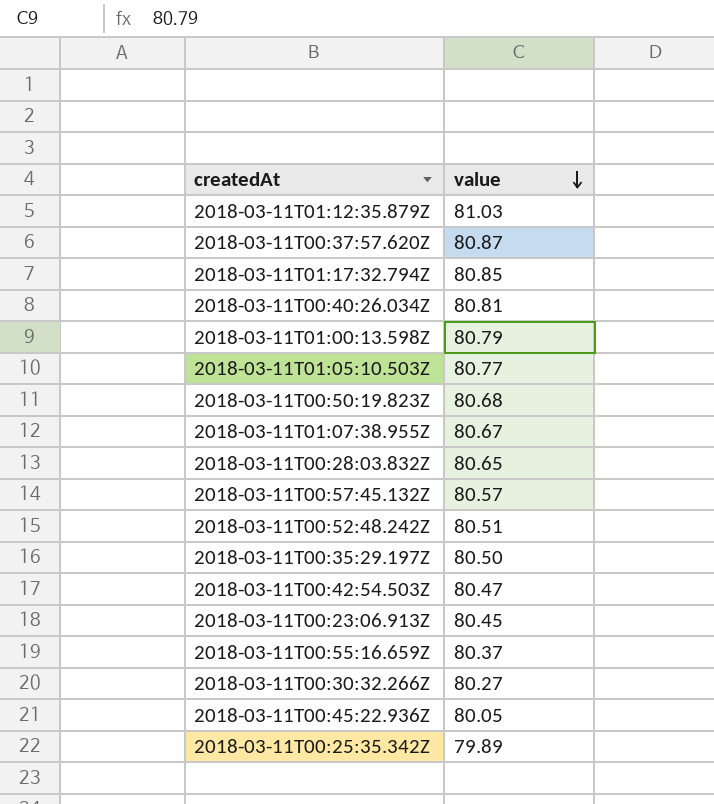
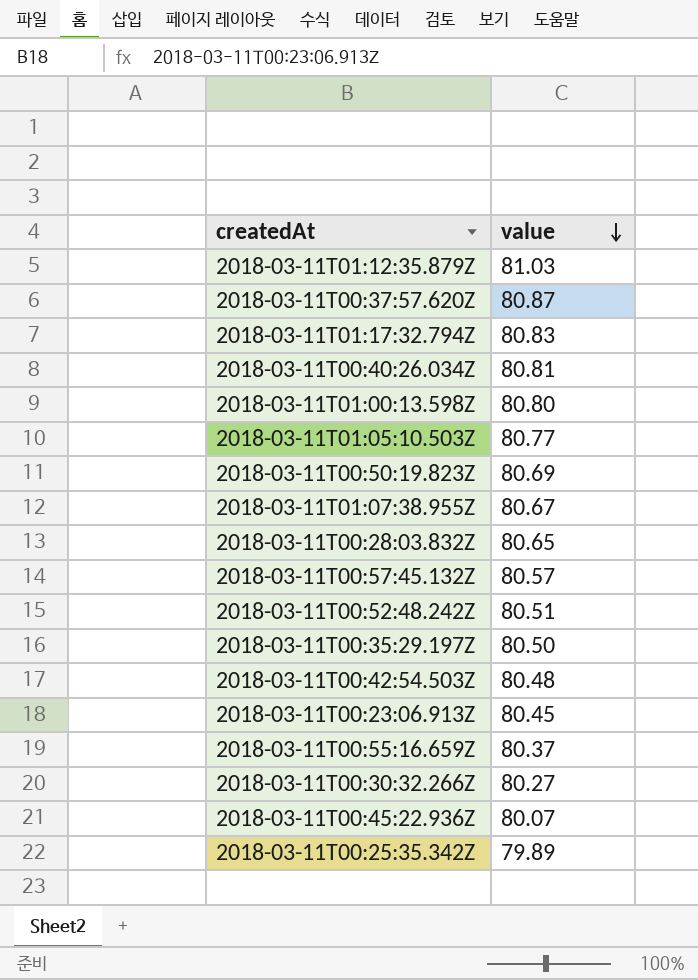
2018-03-11T01:17:32.794Z | value: 80.85 -> 80.83
2018-03-11T01:00:13.598Z | value: 80.79 -> 80.80
2018-03-11T00:50:19.823Z | value: 80.68 -> 80.69
2018-03-11T00:42:54.503Z | value: 80.47 -> 80.48
2018-03-11T00:45:22.936Z | value: 80.05 -> 80.07

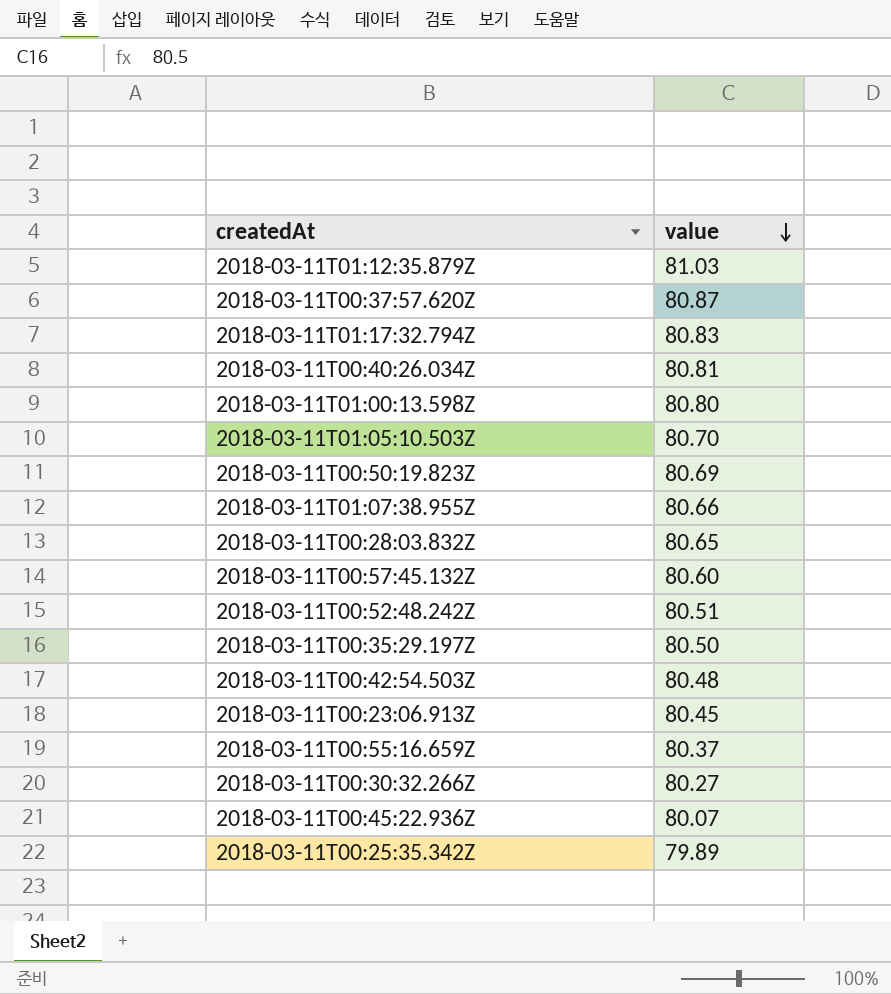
2018-03-11T01:05:10.503Z | value: 80.77 -> 80.70
2018-03-11T01:07:38.955Z | value: 80.67 -> 80.66
2018-03-11T00:57:45.132Z | value: 80.57 -> 80.60

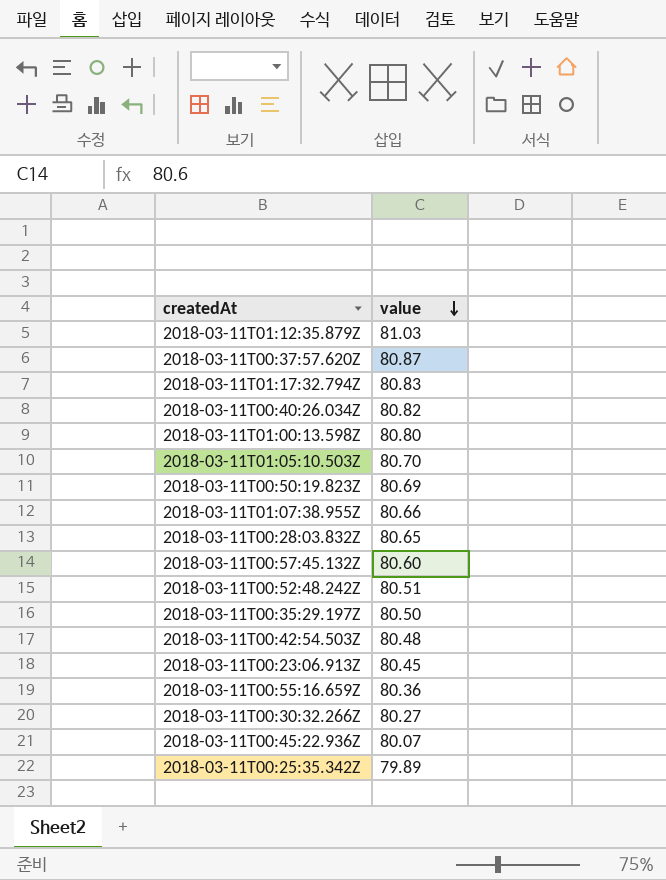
2018-03-11T00:40:26.034Z | value: 80.81 -> 80.82
2018-03-11T00:55:16.659Z | value: 80.37 -> 80.36

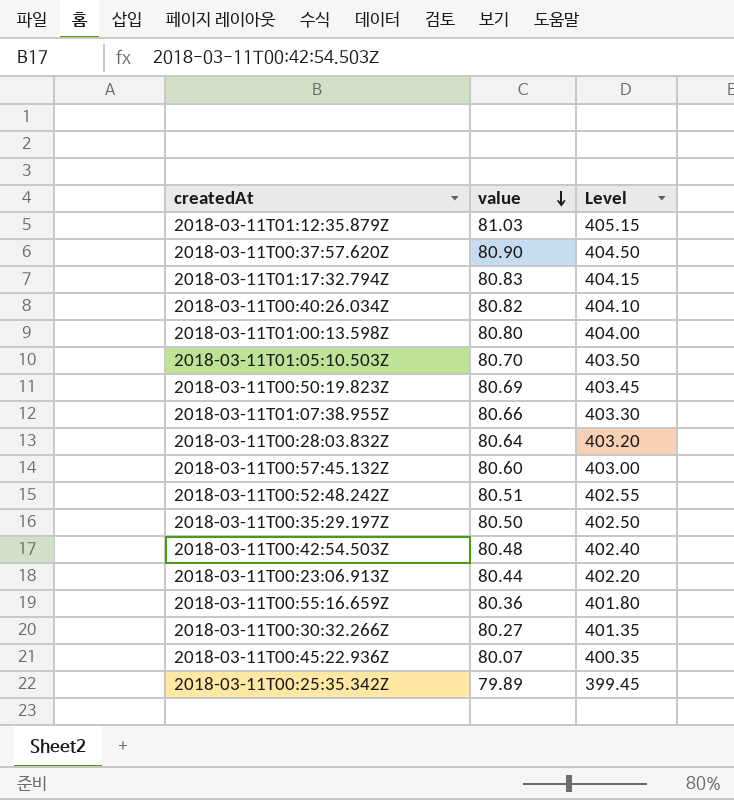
column Level | formula: none -> [value] * 5
2018-03-11T00:37:57.620Z | value: 80.87 -> 80.90
2018-03-11T00:28:03.832Z | value: 80.65 -> 80.64
2018-03-11T00:23:06.913Z | value: 80.45 -> 80.44

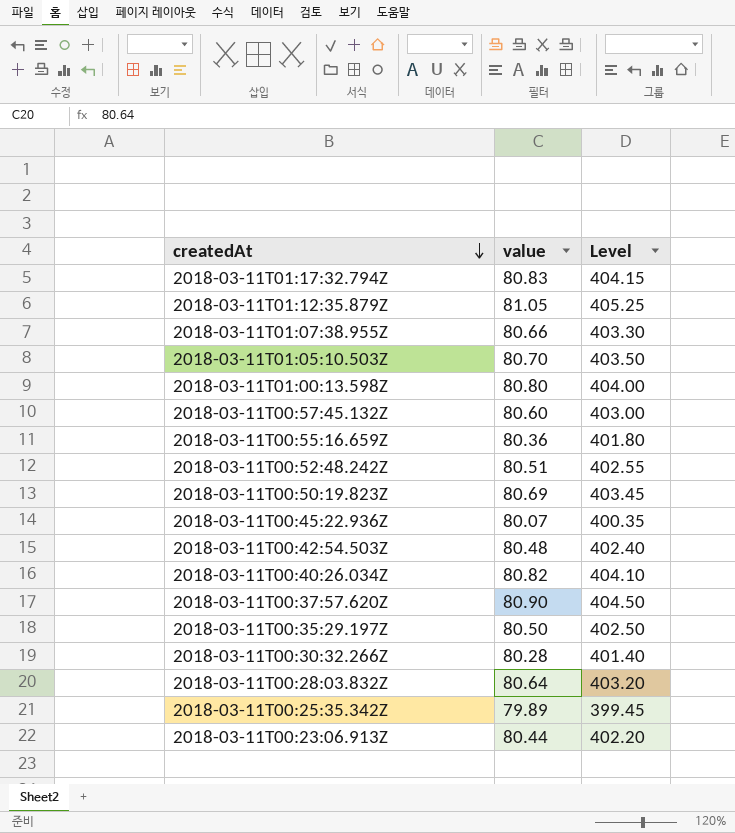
row order: value descending -> createdAt descending
2018-03-11T01:12:35.879Z | value: 81.03 -> 81.05
2018-03-11T01:12:35.879Z | Level: 405.15 -> 405.25
2018-03-11T00:30:32.266Z | value: 80.27 -> 80.28
2018-03-11T00:30:32.266Z | Level: 401.35 -> 401.40

